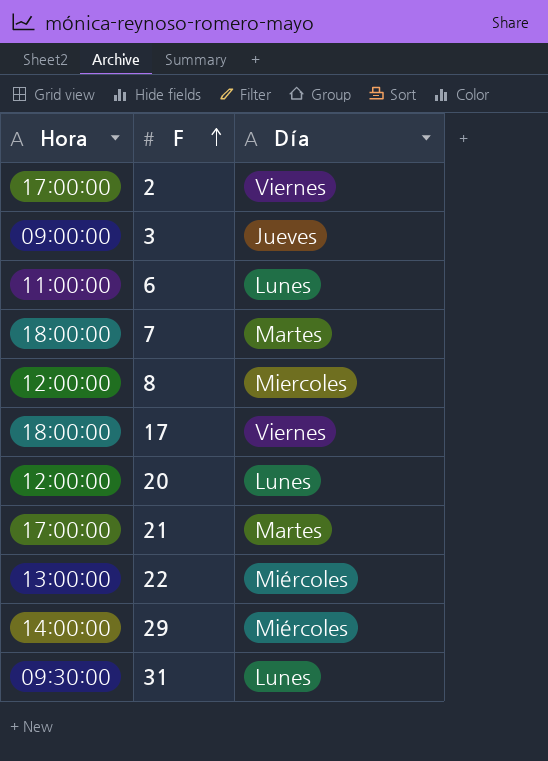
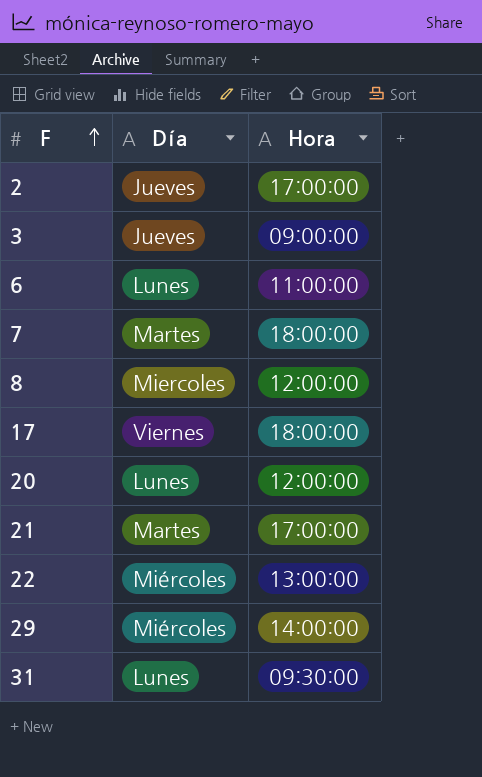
column Hora | position: 1 -> 3
2 | Día: Viernes -> Jueves

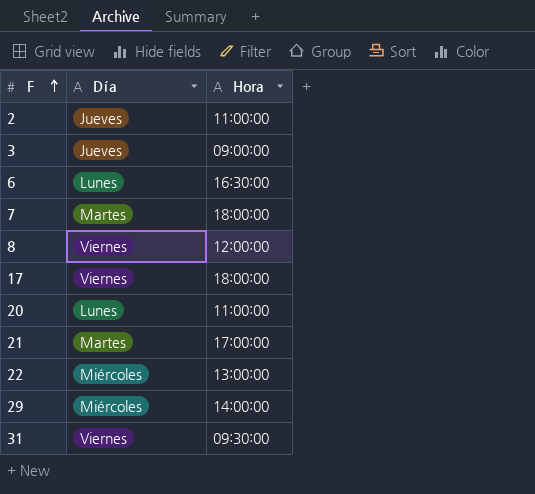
2 | Hora: 17:00:00 -> 11:00:00
6 | Hora: 11:00:00 -> 16:30:00
8 | Día: Miercoles -> Viernes
20 | Hora: 12:00:00 -> 11:00:00
31 | Día: Lunes -> Viernes

